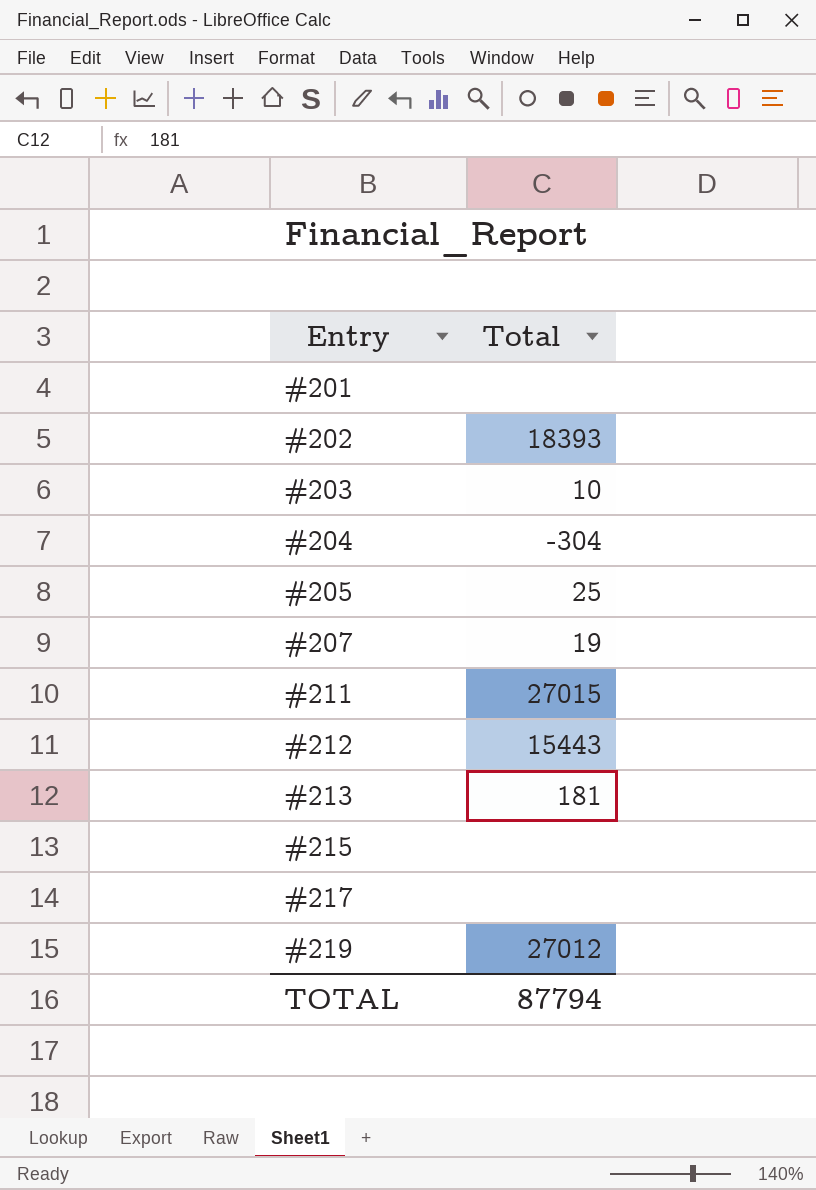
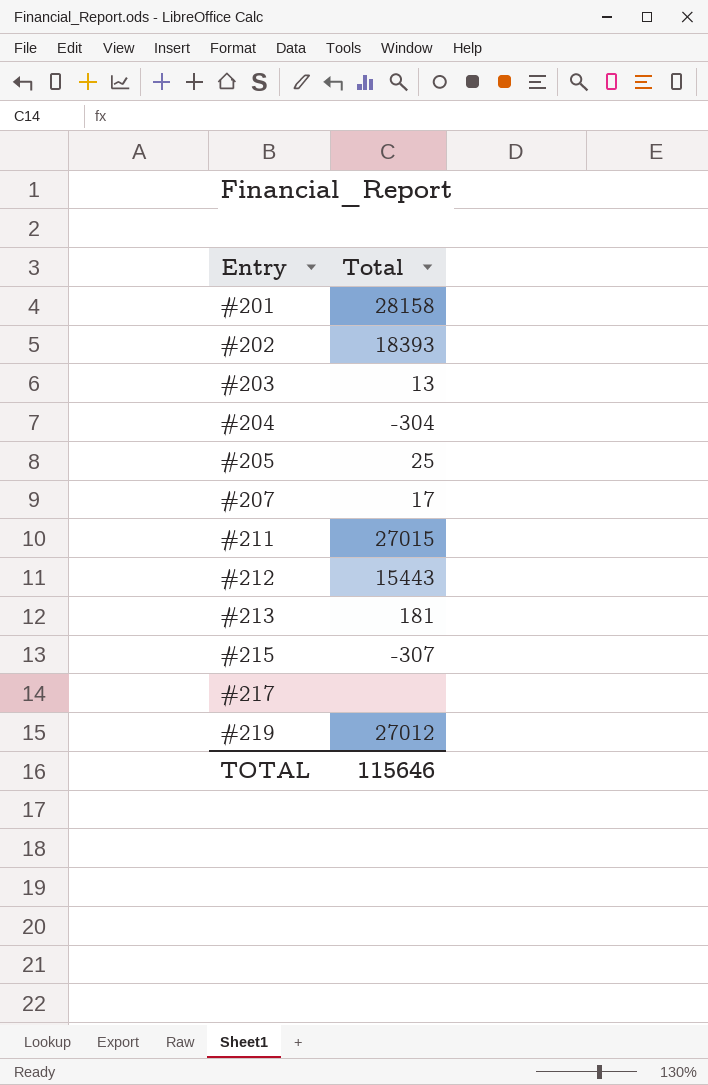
#201 | Total: none -> 28158
#203 | Total: 10 -> 13
#207 | Total: 19 -> 17
#215 | Total: none -> -307
TOTAL | Total: 87794 -> 115646

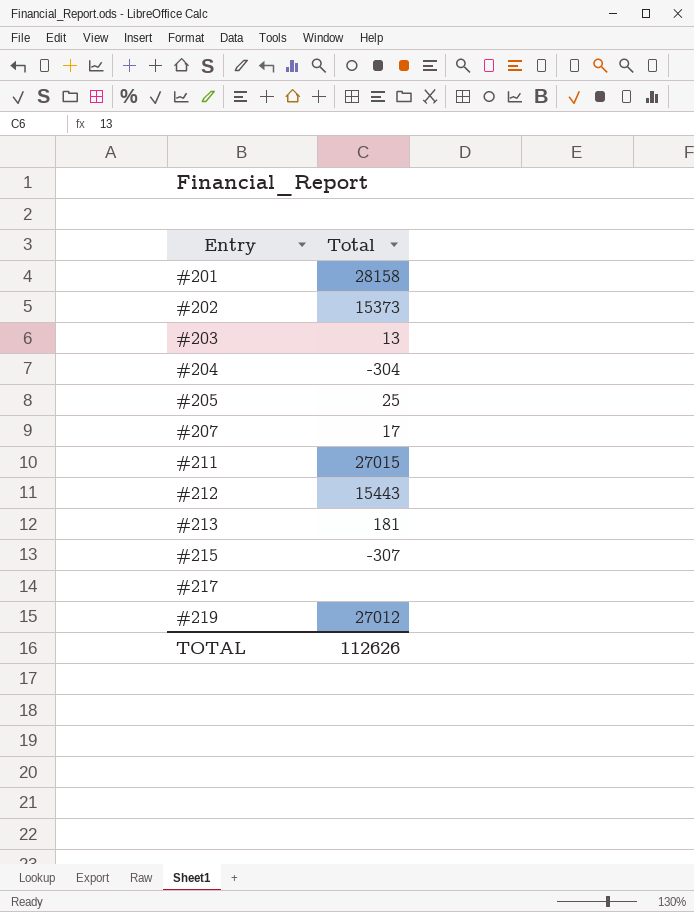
#202 | Total: 18393 -> 15373
TOTAL | Total: 115646 -> 112626

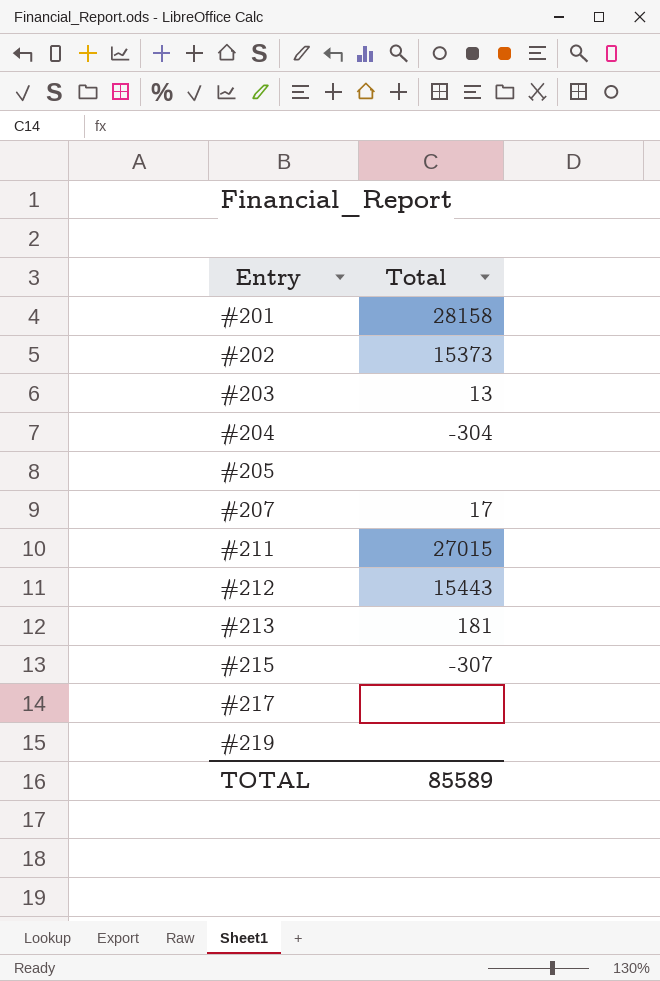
#205 | Total: 25 -> none
#219 | Total: 27012 -> none
TOTAL | Total: 112626 -> 85589

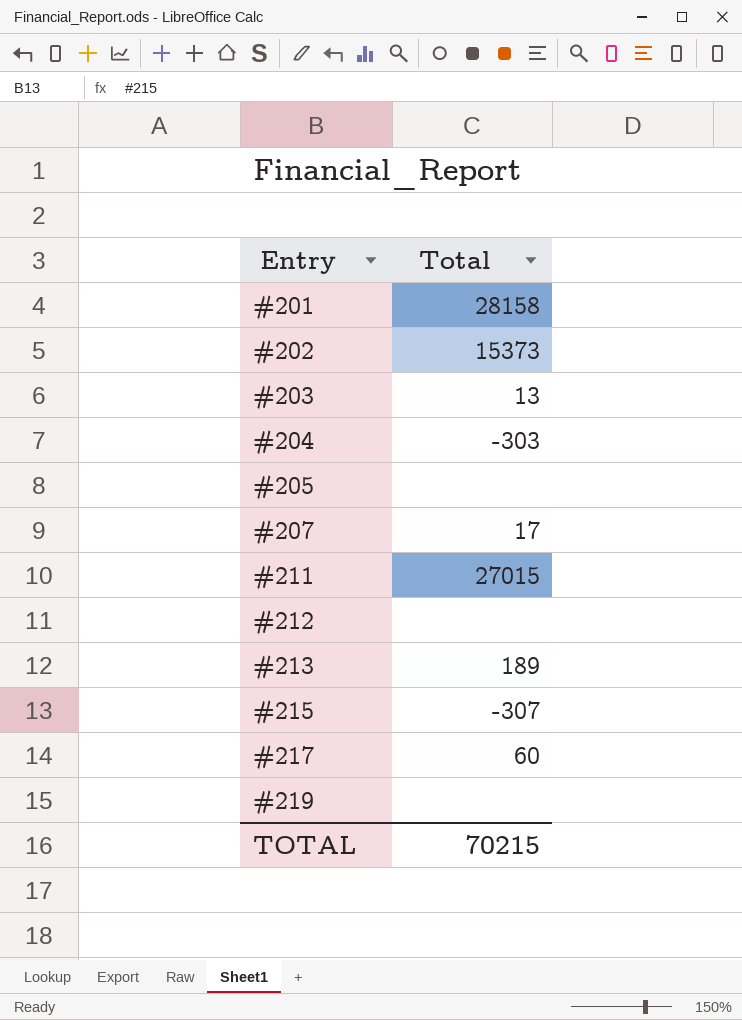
#204 | Total: -304 -> -303
#212 | Total: 15443 -> none
#213 | Total: 181 -> 189
#217 | Total: none -> 60
TOTAL | Total: 85589 -> 70215

